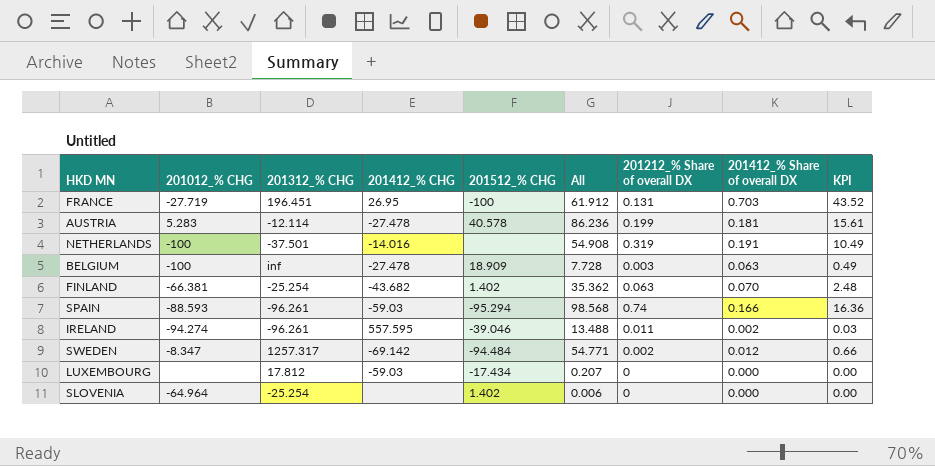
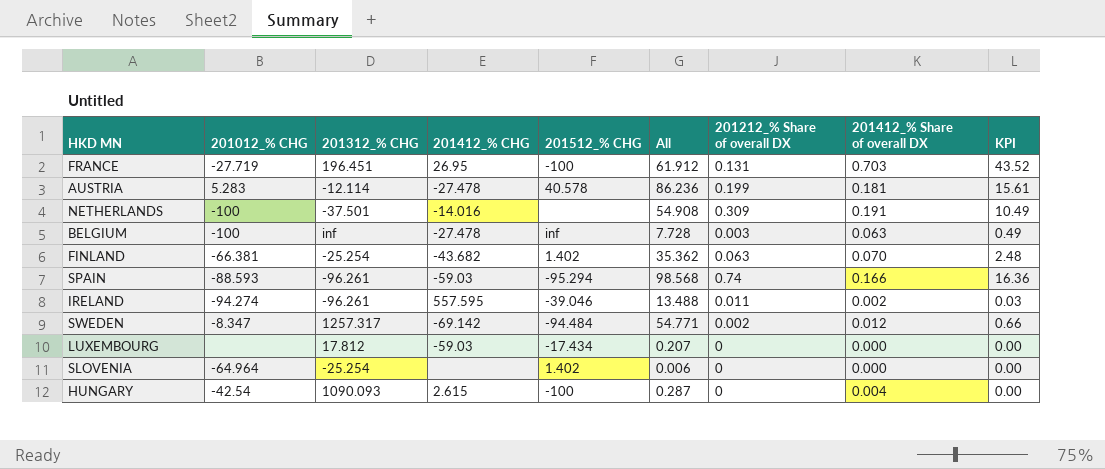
NETHERLANDS | 201212_% Share of overall DX: 0.319 -> 0.309
BELGIUM | 201512_% CHG: 18.909 -> inf
row HUNGARY: none -> -42.54 | 1090.093 | 2.615 | -100 | 0.287 | 0 | 0.004 | 0.00

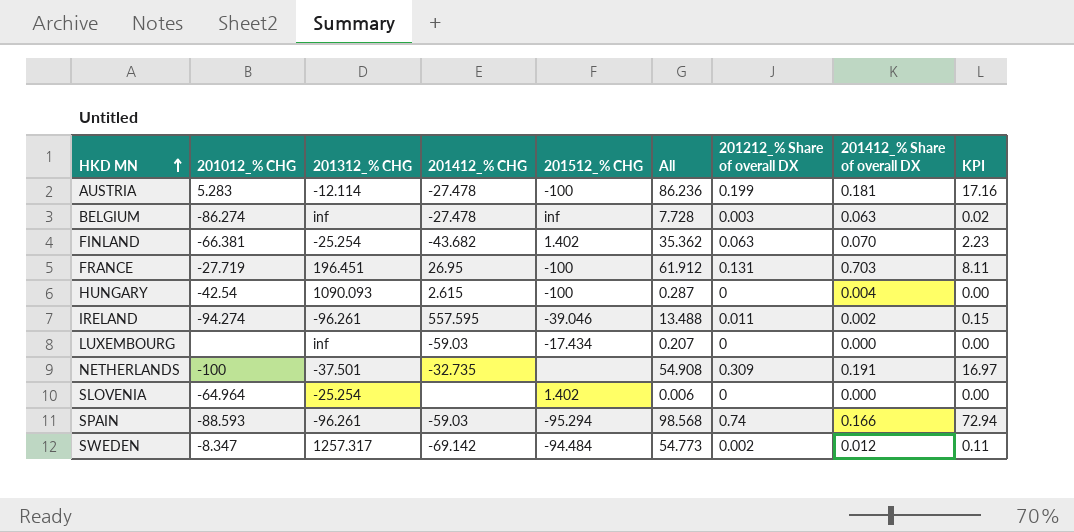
row order: none -> HKD MN ascending
column KPI | formula: [All] * [201412_% Share of overall DX] -> [All] * [201212_% Share of overall DX]
AUSTRIA | 201512_% CHG: 40.578 -> -100
BELGIUM | 201012_% CHG: -100 -> -86.274
LUXEMBOURG | 201312_% CHG: 17.812 -> inf
NETHERLANDS | 201412_% CHG: -14.016 -> -32.735
SWEDEN | All: 54.771 -> 54.773

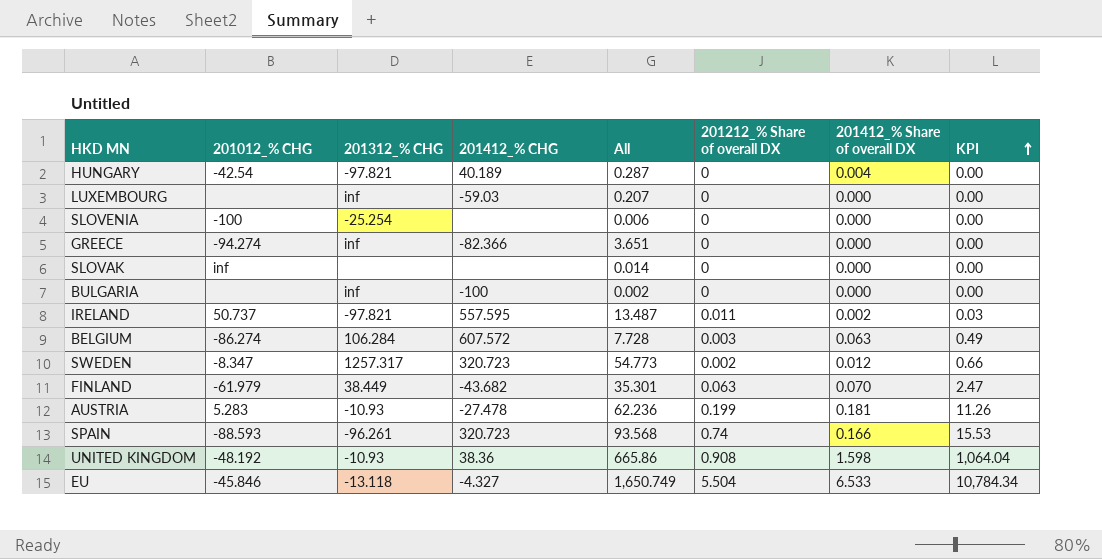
row order: HKD MN ascending -> KPI ascending
column 201512_% CHG | position: 5 -> none
column KPI | formula: [All] * [201212_% Share of overall DX] -> [All] * [201412_% Share of overall DX]
row FRANCE: -27.719 | 196.451 | 26.95 | -100 | 61.912 | 0.131 | 0.703 | 8.11 -> none
row NETHERLANDS: -100 | -37.501 | -32.735 | none | 54.908 | 0.309 | 0.191 | 16.97 -> none
HUNGARY | 201312_% CHG: 1090.093 -> -97.821
HUNGARY | 201412_% CHG: 2.615 -> 40.189
SLOVENIA | 201012_% CHG: -64.964 -> -100
row GREECE: none -> -94.274 | inf | -82.366 | 3.651 | 0 | 0.000 | 0.00
row SLOVAK: none -> inf | none | none | 0.014 | 0 | 0.000 | 0.00
row BULGARIA: none -> none | inf | -100 | 0.002 | 0 | 0.000 | 0.00
IRELAND | 201012_% CHG: -94.274 -> 50.737
IRELAND | 201312_% CHG: -96.261 -> -97.821
IRELAND | All: 13.488 -> 13.487
BELGIUM | 201312_% CHG: inf -> 106.284
BELGIUM | 201412_% CHG: -27.478 -> 607.572
SWEDEN | 201412_% CHG: -69.142 -> 320.723
FINLAND | 201012_% CHG: -66.381 -> -61.979
FINLAND | 201312_% CHG: -25.254 -> 38.449
FINLAND | All: 35.362 -> 35.301
AUSTRIA | 201312_% CHG: -12.114 -> -10.93
AUSTRIA | All: 86.236 -> 62.236
SPAIN | 201412_% CHG: -59.03 -> 320.723
SPAIN | All: 98.568 -> 93.568
row UNITED KINGDOM: none -> -48.192 | -10.93 | 38.36 | 665.86 | 0.908 | 1.598 | 1,064.04
row EU: none -> -45.846 | -13.118 | -4.327 | 1,650.749 | 5.504 | 6.533 | 10,784.34

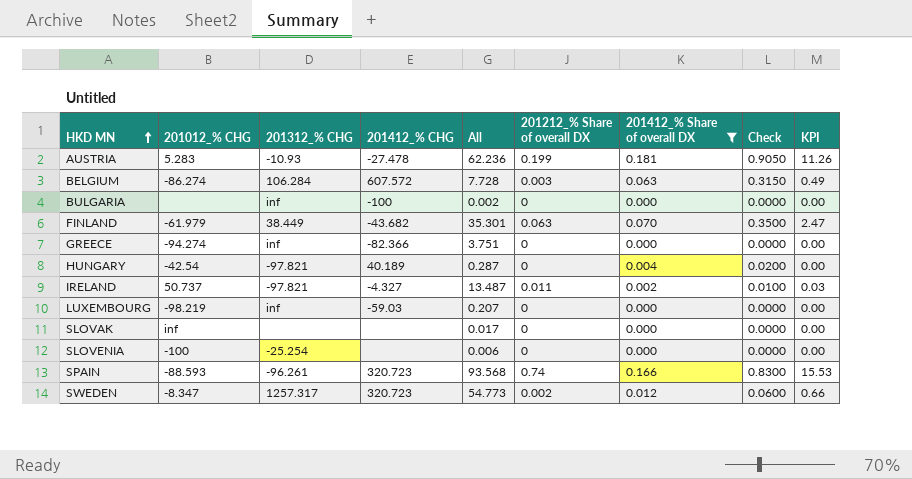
filter: none -> 201412_% Share of overall DX <= 0.181
row order: KPI ascending -> HKD MN ascending
column Check | formula: none -> [201412_% Share of overall DX] * 5
GREECE | All: 3.651 -> 3.751
IRELAND | 201412_% CHG: 557.595 -> -4.327
LUXEMBOURG | 201012_% CHG: none -> -98.219
SLOVAK | All: 0.014 -> 0.017

